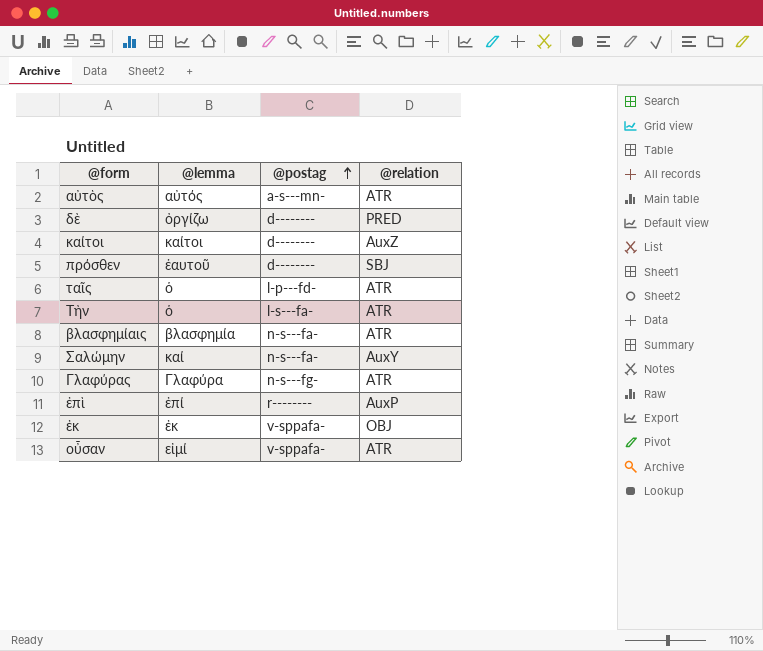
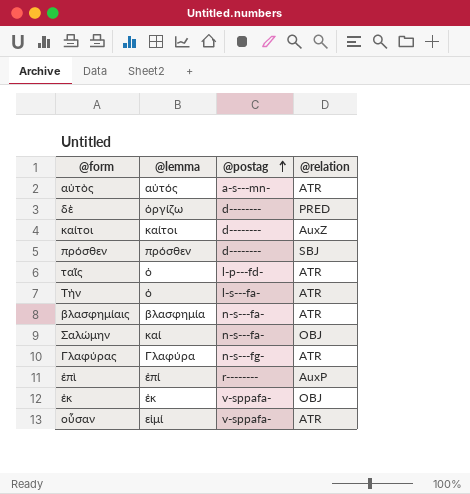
πρόσθεν | @lemma: ἑαυτοῦ -> πρόσθεν
Σαλώμην | @relation: AuxY -> OBJ

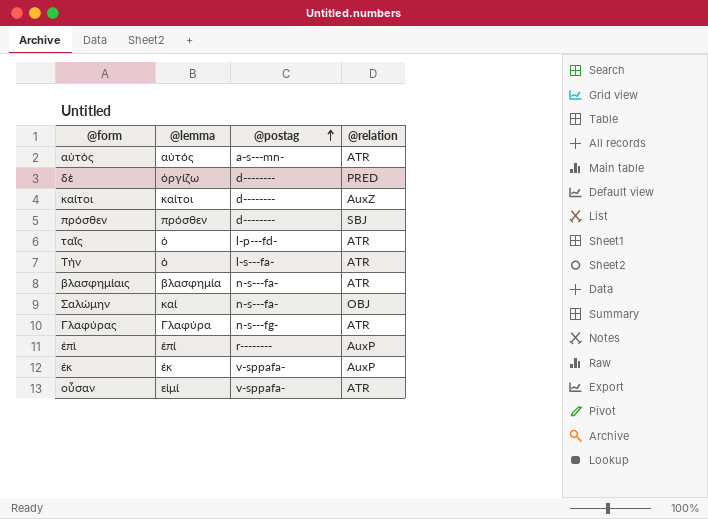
ἐκ | @relation: OBJ -> AuxP

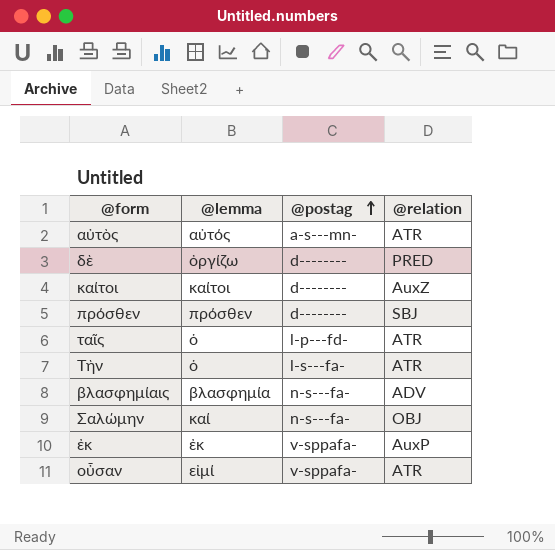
row Γλαφύρας: Γλαφύρα | n-s---fg- | ATR -> none
row ἐπὶ: ἐπί | r-------- | AuxP -> none
βλασφημίαις | @relation: ATR -> ADV

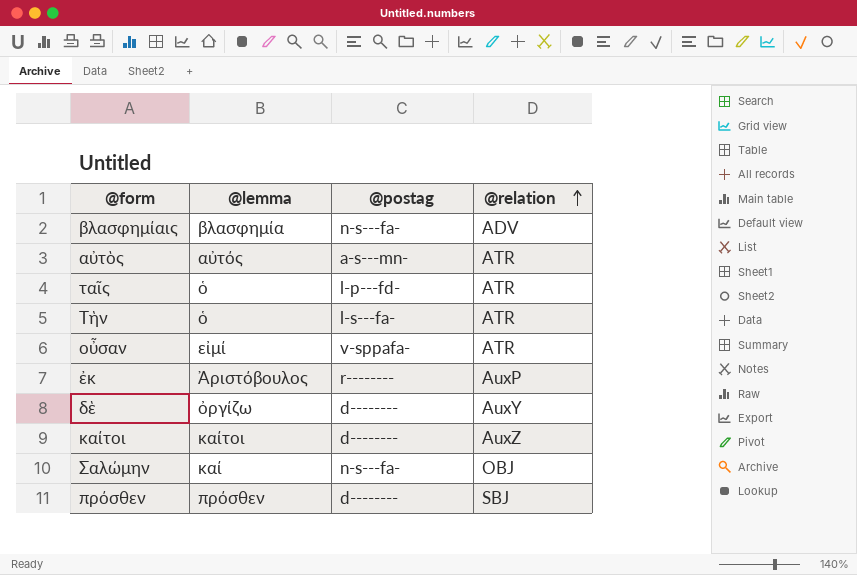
row order: @postag ascending -> @relation ascending
ἐκ | @lemma: ἐκ -> Ἀριστόβουλος
ἐκ | @postag: v-sppafa- -> r--------
δὲ | @relation: PRED -> AuxY

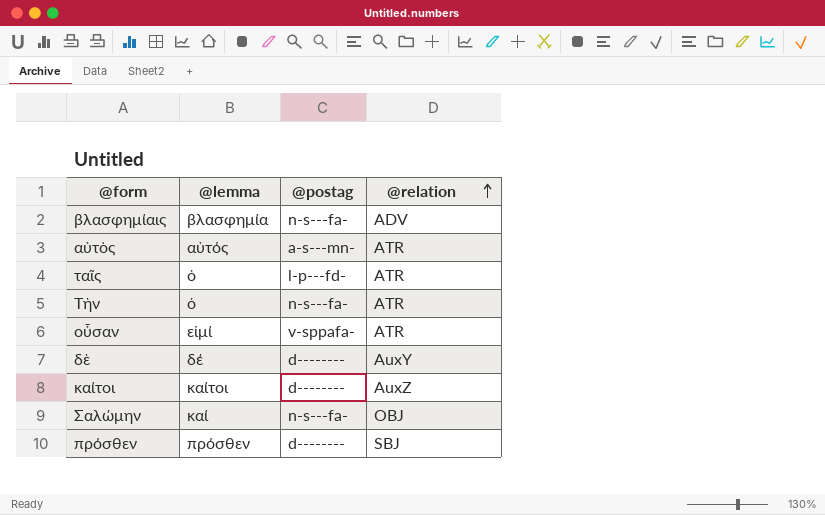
row ἐκ: Ἀριστόβουλος | r-------- | AuxP -> none
Τὴν | @postag: l-s---fa- -> n-s---fa-
δὲ | @lemma: ὀργίζω -> δέ

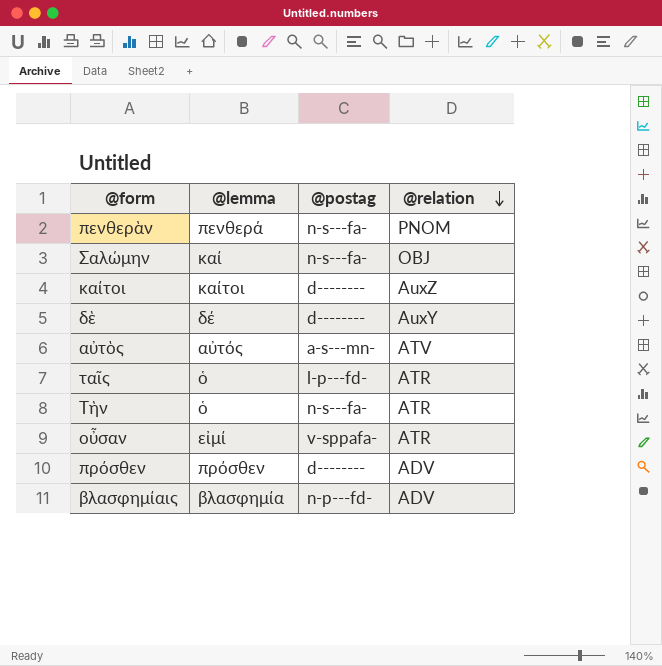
row order: @relation ascending -> @relation descending
row πενθερὰν: none -> πενθερά | n-s---fa- | PNOM
αὐτὸς | @relation: ATR -> ATV
πρόσθεν | @relation: SBJ -> ADV
βλασφημίαις | @postag: n-s---fa- -> n-p---fd-

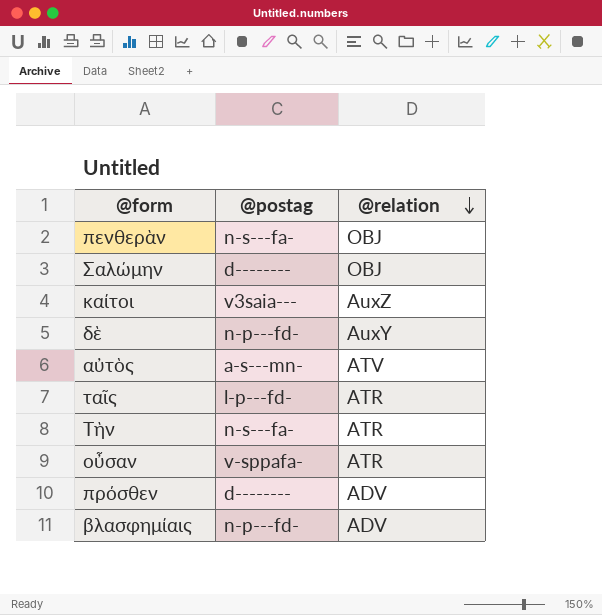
column @lemma | position: 2 -> none
πενθερὰν | @relation: PNOM -> OBJ
Σαλώμην | @postag: n-s---fa- -> d--------
καίτοι | @postag: d-------- -> v3saia---
δὲ | @postag: d-------- -> n-p---fd-

